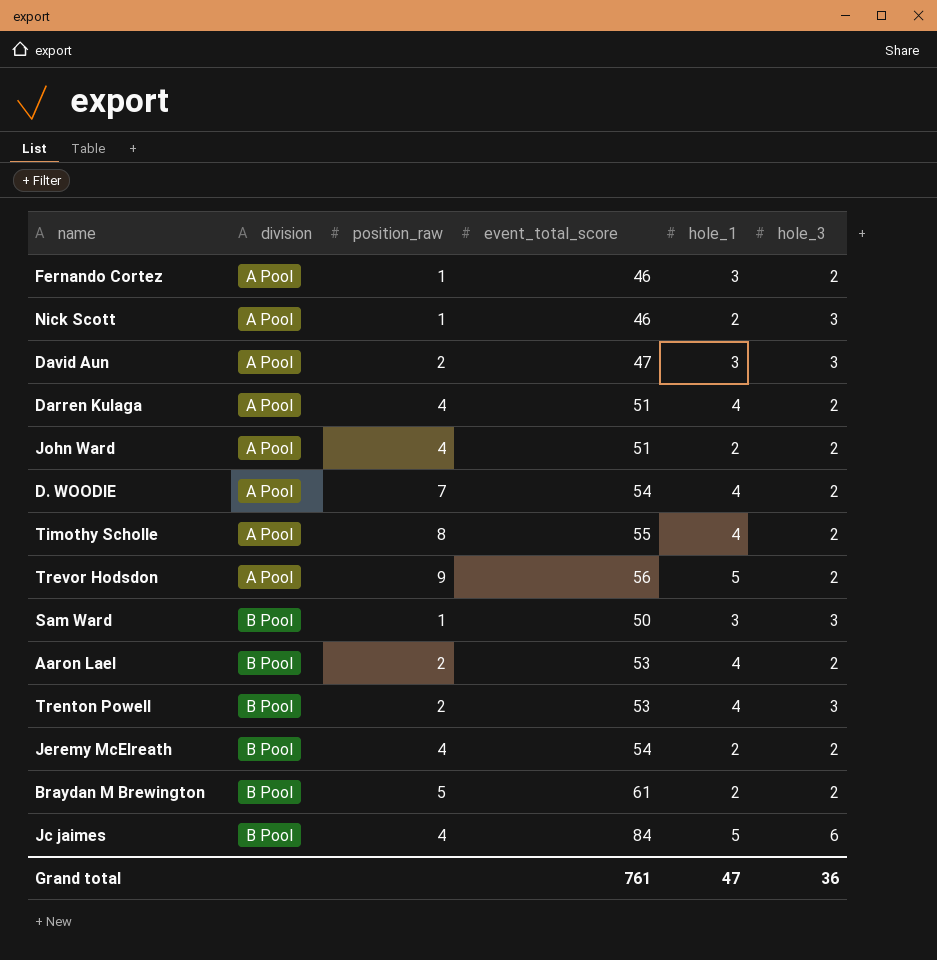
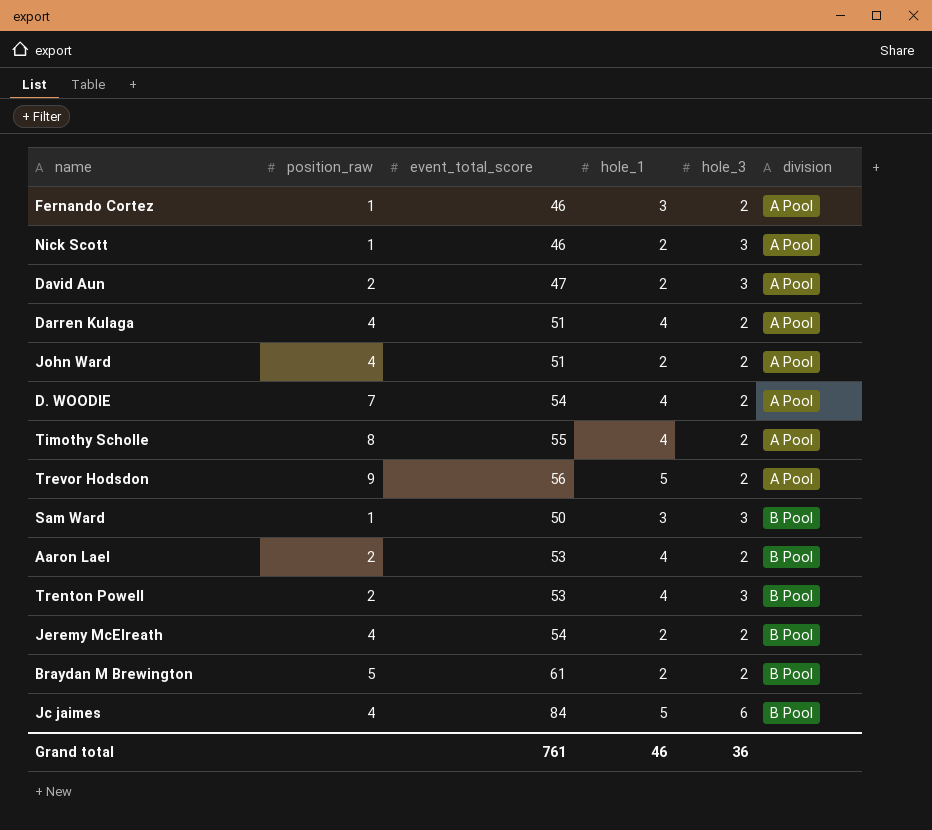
column division | position: 2 -> 6
David Aun | hole_1: 3 -> 2
Grand total | hole_1: 47 -> 46

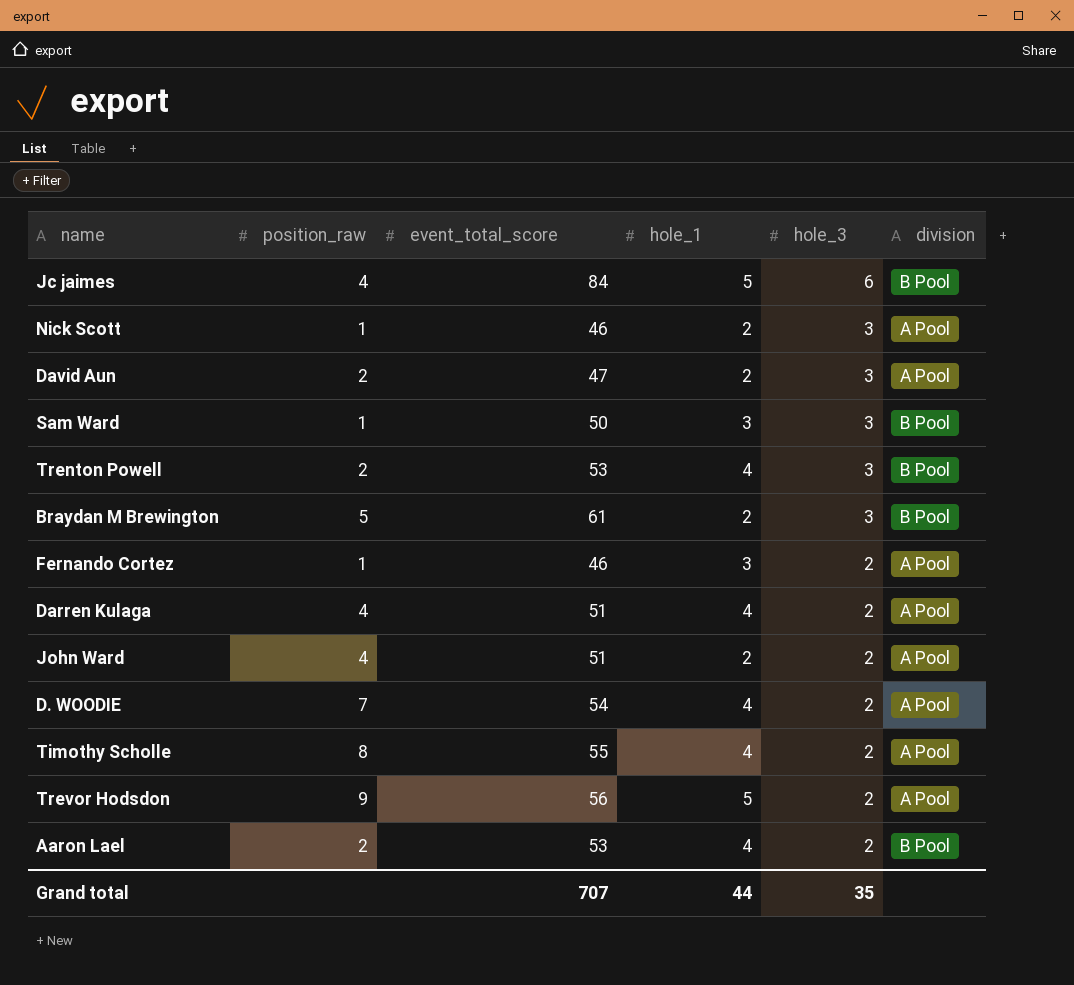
row order: division ascending -> hole_3 descending
row Jeremy McElreath: 4 | 54 | 2 | 2 | B Pool -> none
Braydan M Brewington | hole_3: 2 -> 3
Grand total | event_total_score: 761 -> 707
Grand total | hole_1: 46 -> 44
Grand total | hole_3: 36 -> 35

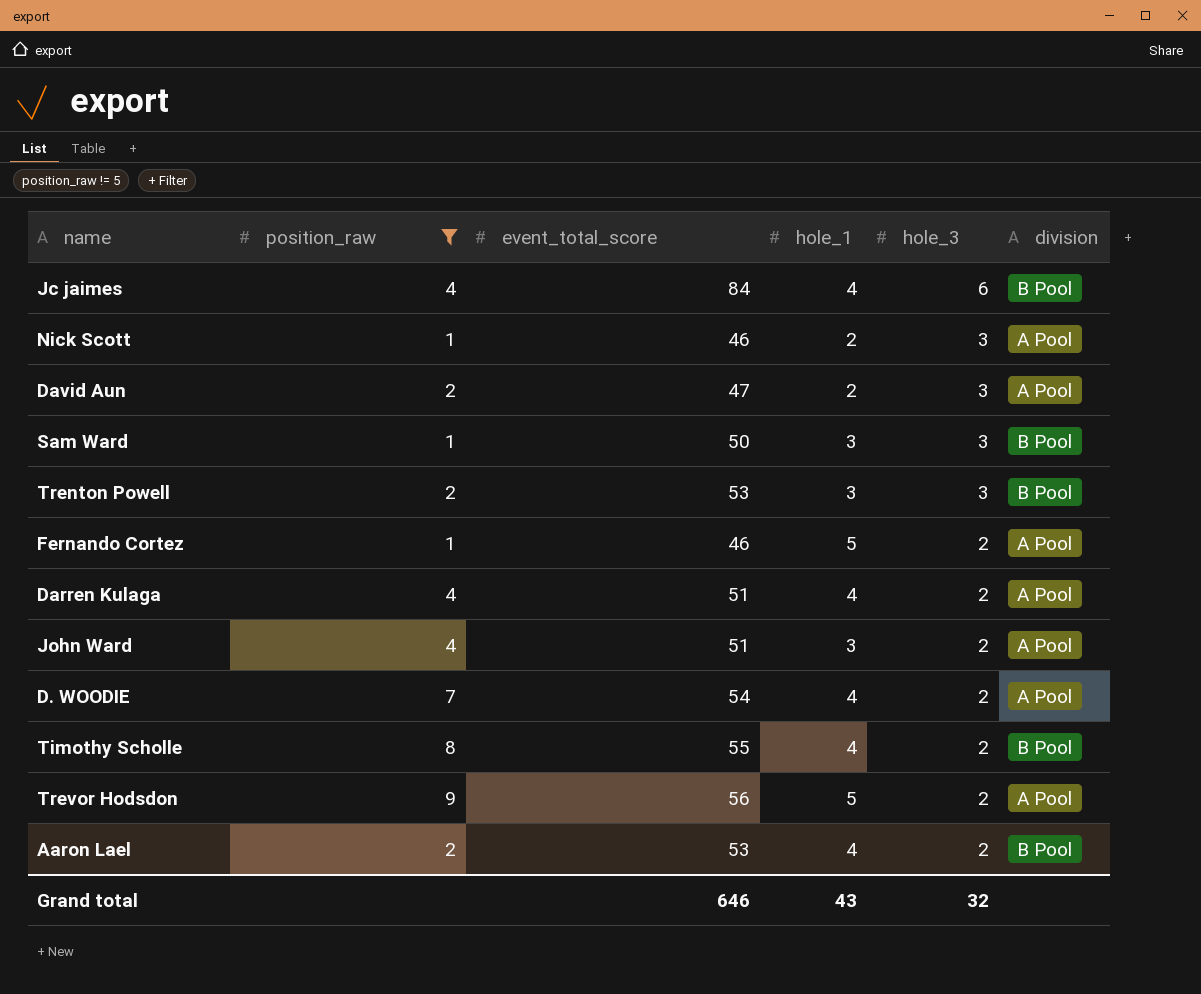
filter: none -> position_raw != 5
Jc jaimes | hole_1: 5 -> 4
Trenton Powell | hole_1: 4 -> 3
Fernando Cortez | hole_1: 3 -> 5
John Ward | hole_1: 2 -> 3
Timothy Scholle | division: A Pool -> B Pool
Grand total | event_total_score: 707 -> 646
Grand total | hole_1: 44 -> 43
Grand total | hole_3: 35 -> 32

